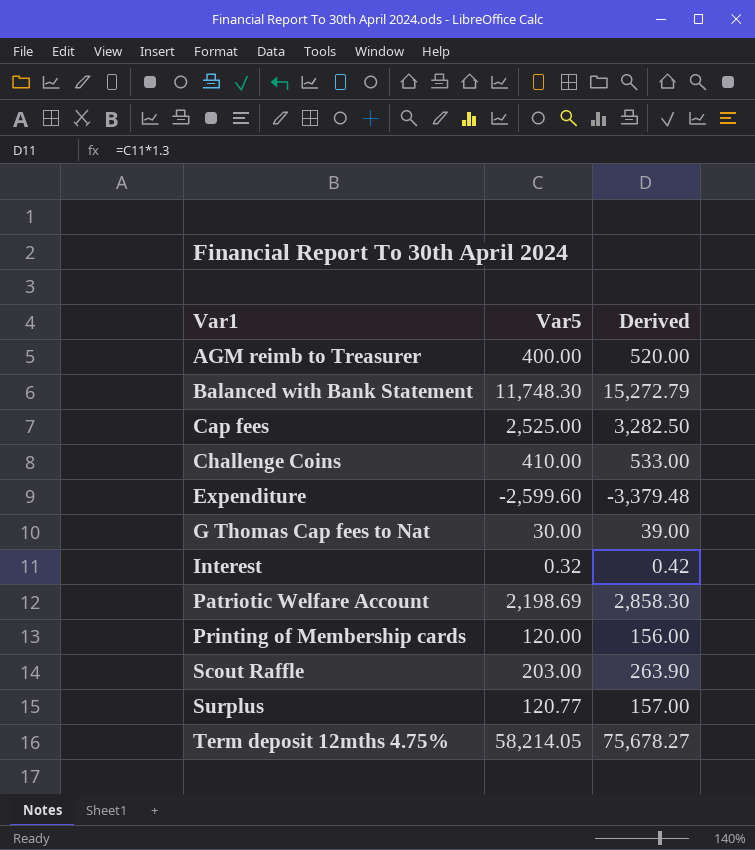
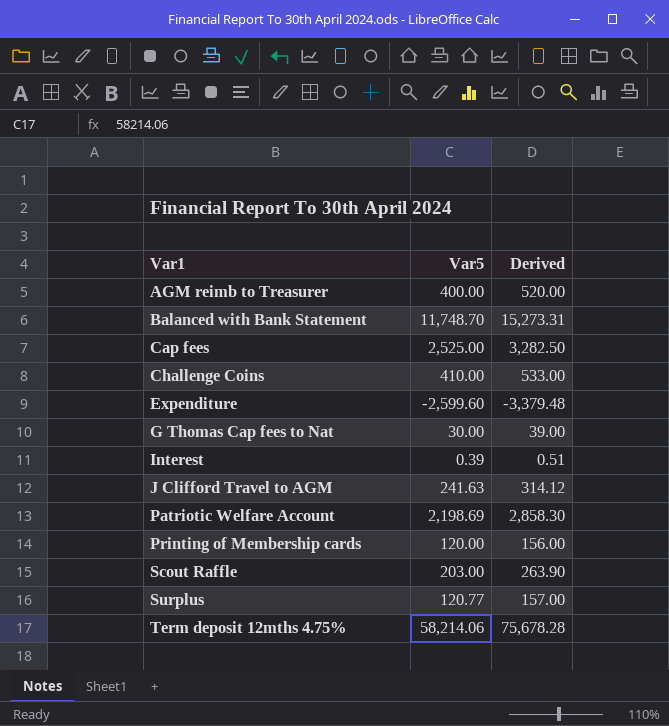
Balanced with Bank Statement | Var5: 11,748.30 -> 11,748.70
Balanced with Bank Statement | Derived: 15,272.79 -> 15,273.31
Interest | Var5: 0.32 -> 0.39
Interest | Derived: 0.42 -> 0.51
row J Clifford Travel to AGM: none -> 241.63 | 314.12
Term deposit 12mths 4.75% | Var5: 58,214.05 -> 58,214.06
Term deposit 12mths 4.75% | Derived: 75,678.27 -> 75,678.28

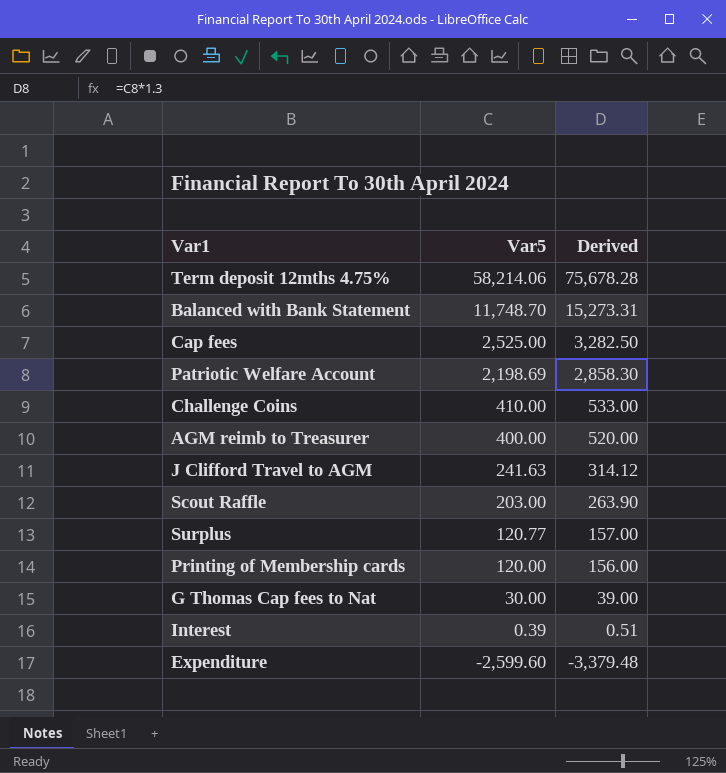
row order: Var1 ascending -> Var5 descending

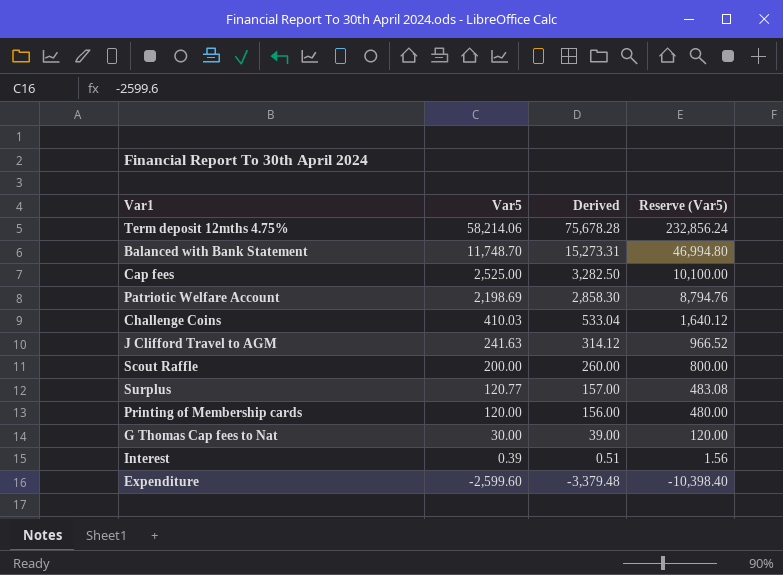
column Reserve (Var5) | formula: none -> [Var5] * 4
row AGM reimb to Treasurer: 400.00 | 520.00 -> none
Challenge Coins | Var5: 410.00 -> 410.03
Challenge Coins | Derived: 533.00 -> 533.04
Scout Raffle | Var5: 203.00 -> 200.00
Scout Raffle | Derived: 263.90 -> 260.00

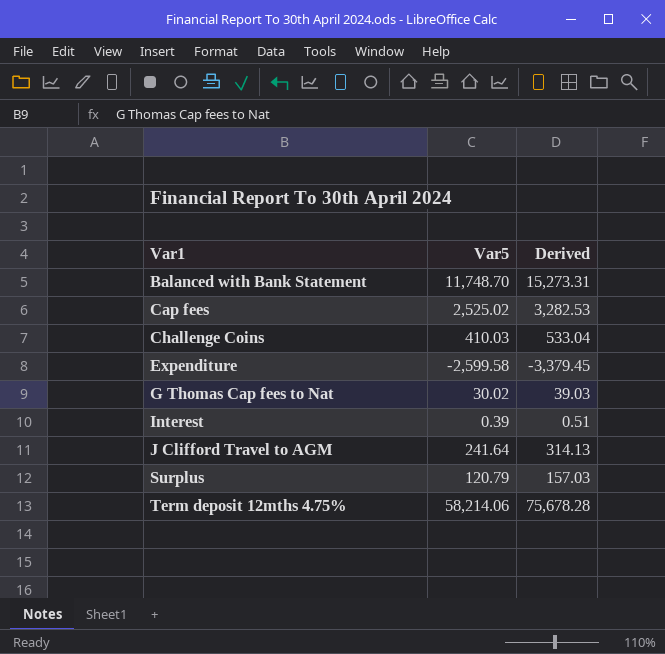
row order: Var5 descending -> Var1 ascending
column Reserve (Var5) | formula: [Var5] * 4 -> none
row Patriotic Welfare Account: 2,198.69 | 2,858.30 | 8,794.76 -> none
row Scout Raffle: 200.00 | 260.00 | 800.00 -> none
row Printing of Membership cards: 120.00 | 156.00 | 480.00 -> none
Cap fees | Var5: 2,525.00 -> 2,525.02
Cap fees | Derived: 3,282.50 -> 3,282.53
Expenditure | Var5: -2,599.60 -> -2,599.58
Expenditure | Derived: -3,379.48 -> -3,379.45
G Thomas Cap fees to Nat | Var5: 30.00 -> 30.02
G Thomas Cap fees to Nat | Derived: 39.00 -> 39.03
J Clifford Travel to AGM | Var5: 241.63 -> 241.64
J Clifford Travel to AGM | Derived: 314.12 -> 314.13
Surplus | Var5: 120.77 -> 120.79
Surplus | Derived: 157.00 -> 157.03

